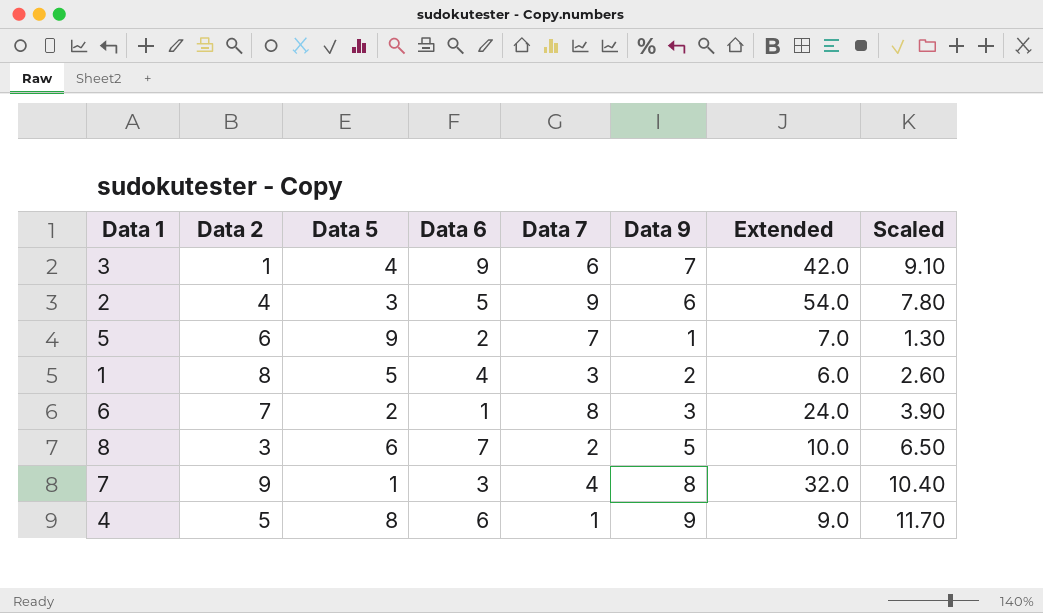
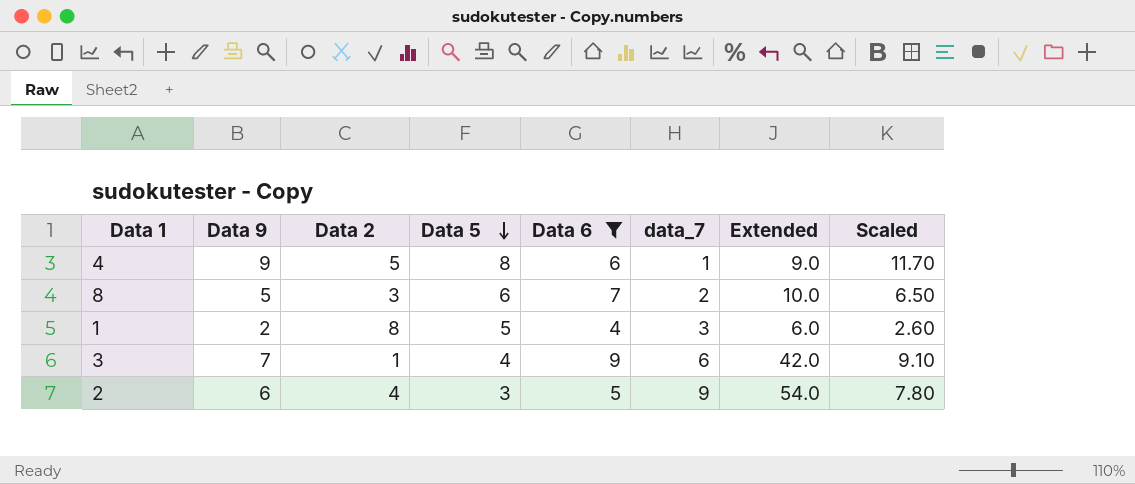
filter: none -> Data 6 >= 4
row order: none -> Data 5 descending
column Data 9 | position: 6 -> 2
column name: Data 7 -> data_7

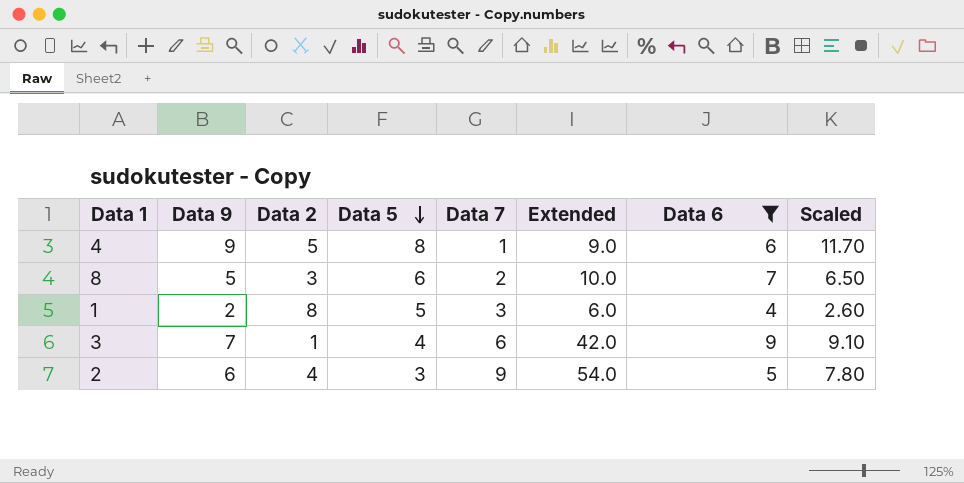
column name: data_7 -> Data 7
column Data 6 | position: 5 -> 7

